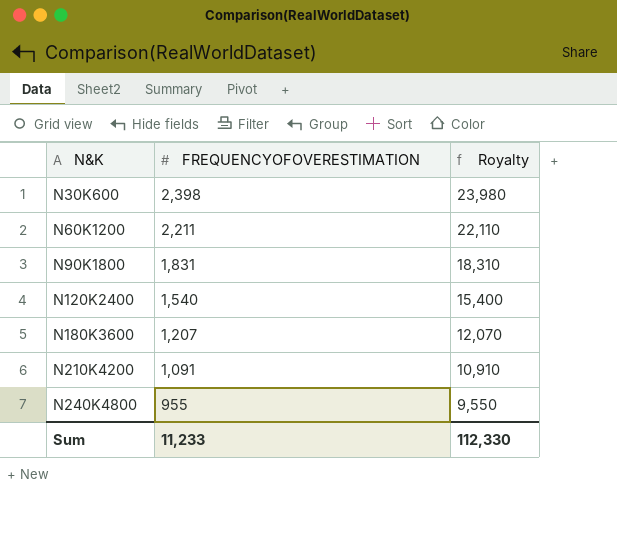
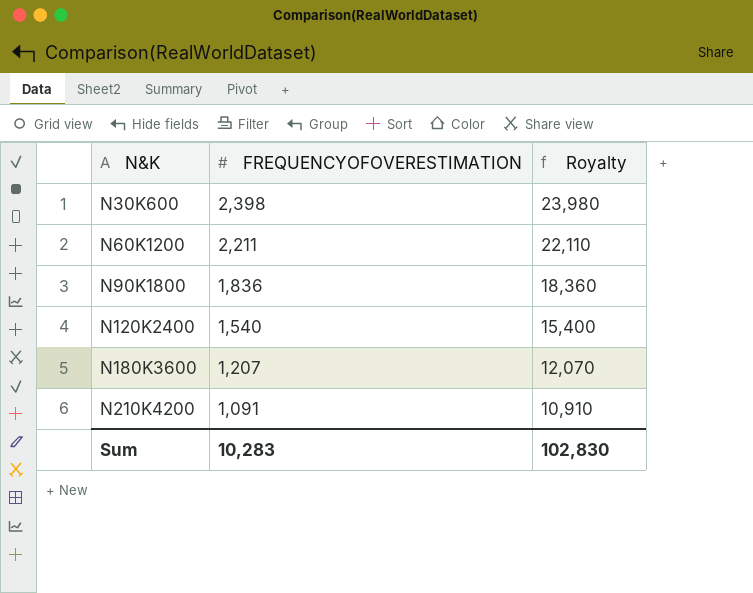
row N240K4800: 955 | 9,550 -> none
N90K1800 | FREQUENCYOFOVERESTIMATION: 1,831 -> 1,836
N90K1800 | Royalty: 18,310 -> 18,360
Sum | FREQUENCYOFOVERESTIMATION: 11,233 -> 10,283
Sum | Royalty: 112,330 -> 102,830

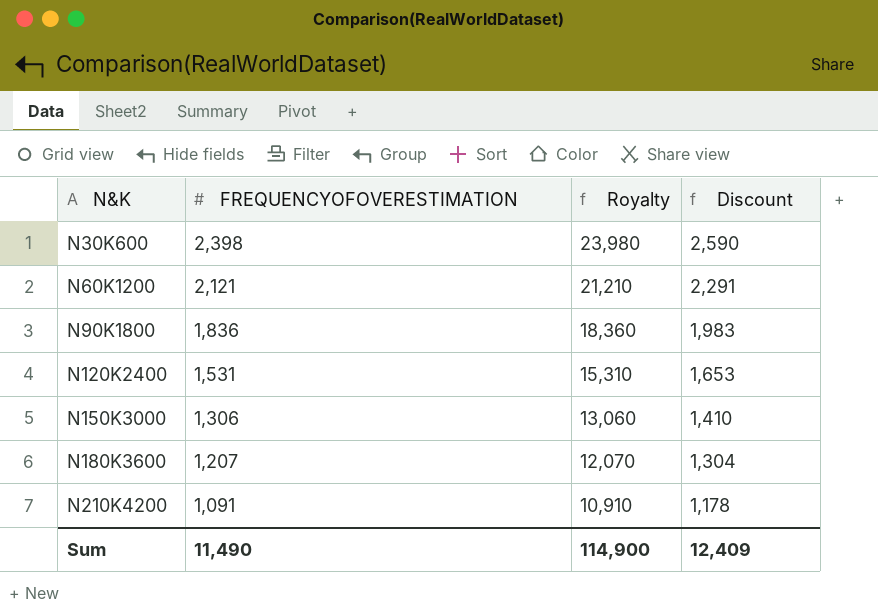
column Discount | formula: none -> [FREQUENCYOFOVERESTIMATION] * 1.08
N60K1200 | FREQUENCYOFOVERESTIMATION: 2,211 -> 2,121
N60K1200 | Royalty: 22,110 -> 21,210
N120K2400 | FREQUENCYOFOVERESTIMATION: 1,540 -> 1,531
N120K2400 | Royalty: 15,400 -> 15,310
row N150K3000: none -> 1,306 | 13,060 | 1,410
Sum | FREQUENCYOFOVERESTIMATION: 10,283 -> 11,490
Sum | Royalty: 102,830 -> 114,900

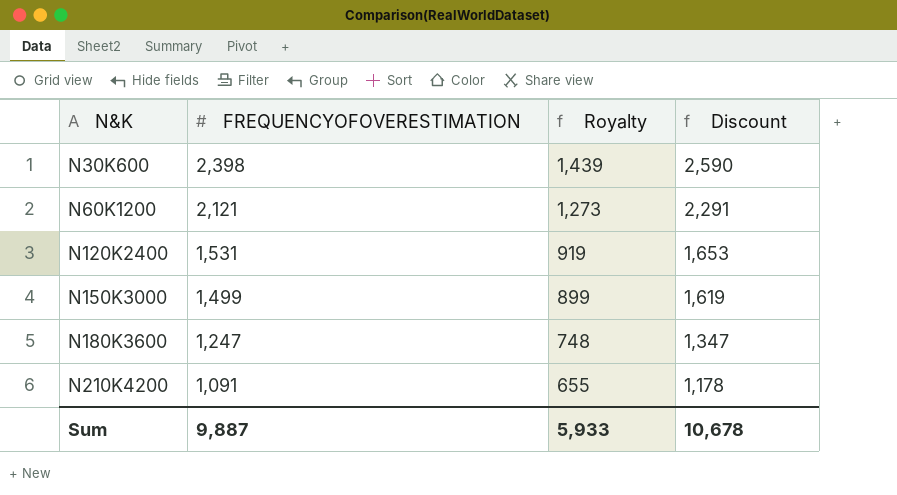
column Royalty | formula: [FREQUENCYOFOVERESTIMATION] * 10 -> [FREQUENCYOFOVERESTIMATION] * 0.6
row N90K1800: 1,836 | 18,360 | 1,983 -> none
N150K3000 | FREQUENCYOFOVERESTIMATION: 1,306 -> 1,499
N150K3000 | Discount: 1,410 -> 1,619
N180K3600 | FREQUENCYOFOVERESTIMATION: 1,207 -> 1,247
N180K3600 | Discount: 1,304 -> 1,347
Sum | FREQUENCYOFOVERESTIMATION: 11,490 -> 9,887
Sum | Royalty: 114,900 -> 5,933
Sum | Discount: 12,409 -> 10,678

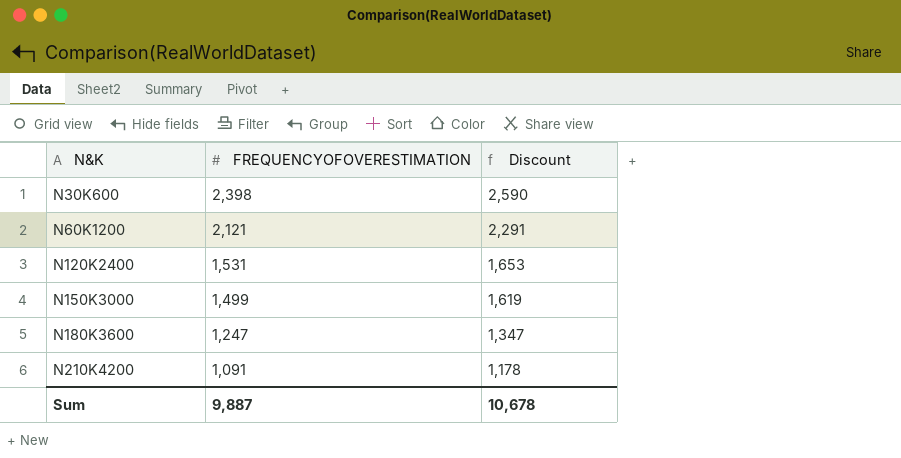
column Royalty | formula: [FREQUENCYOFOVERESTIMATION] * 0.6 -> none

